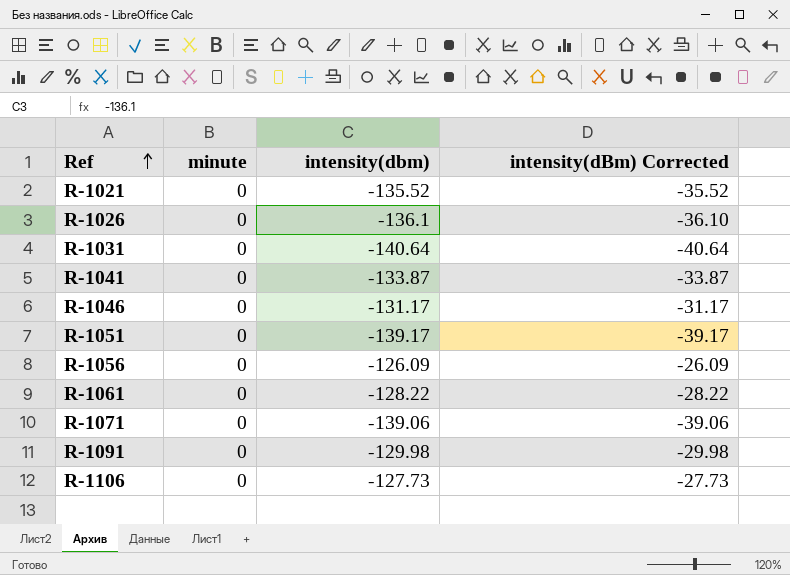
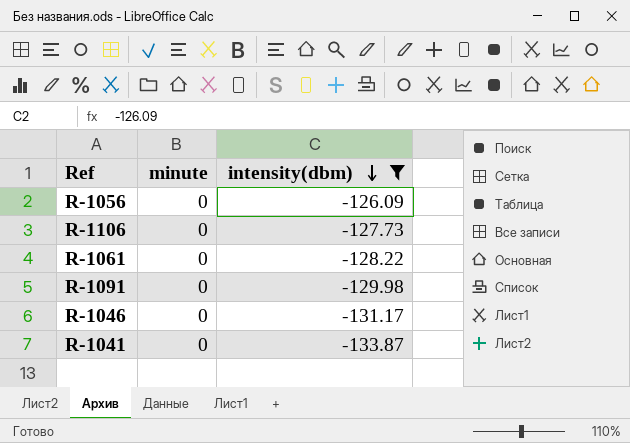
filter: none -> intensity(dbm) >= -133.87
row order: Ref ascending -> intensity(dbm) descending
column intensity(dBm) Corrected | formula: [intensity(dbm)] + 100 -> none

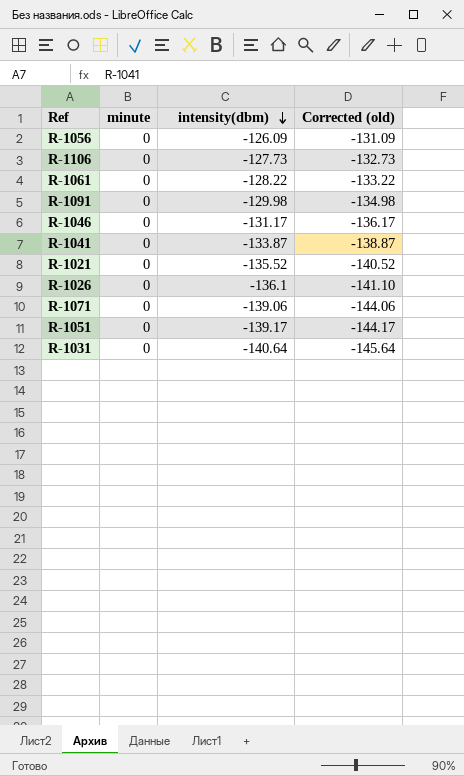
filter: intensity(dbm) >= -133.87 -> none
column Corrected (old) | formula: none -> [intensity(dbm)] - 5

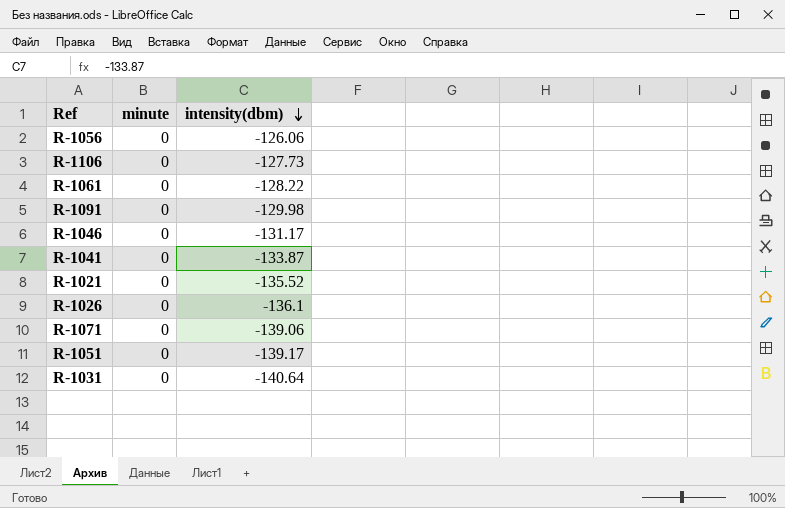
column Corrected (old) | formula: [intensity(dbm)] - 5 -> none
R-1056 | intensity(dbm): -126.09 -> -126.06

